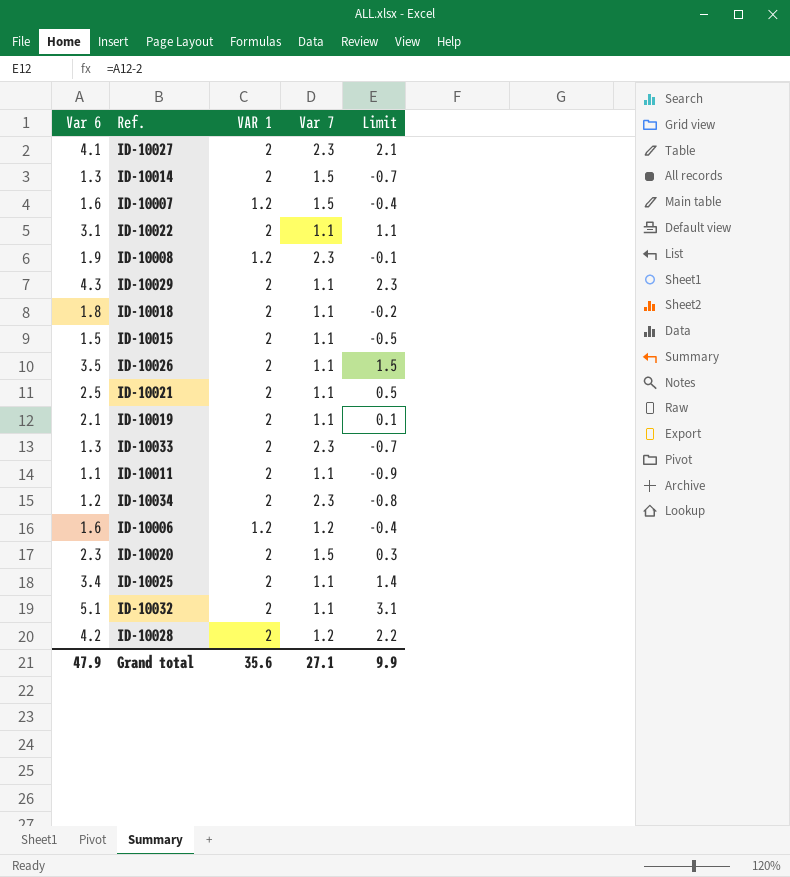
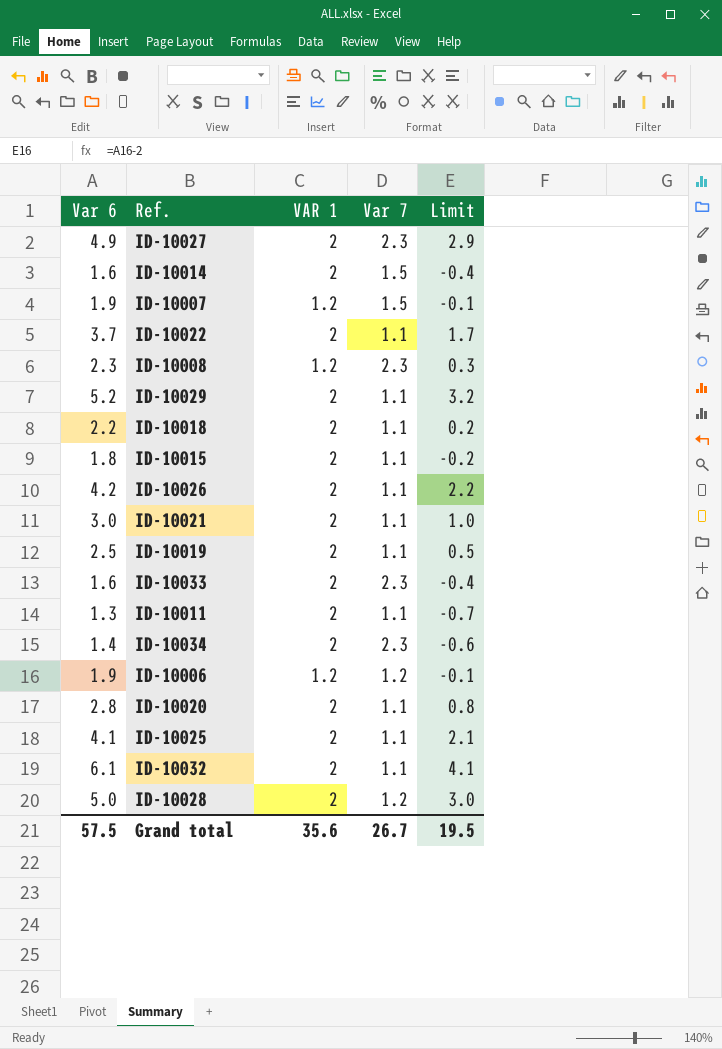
ID-10027 | Var 6: 4.1 -> 4.9
ID-10027 | Limit: 2.1 -> 2.9
ID-10014 | Var 6: 1.3 -> 1.6
ID-10014 | Limit: -0.7 -> -0.4
ID-10007 | Var 6: 1.6 -> 1.9
ID-10007 | Limit: -0.4 -> -0.1
ID-10022 | Var 6: 3.1 -> 3.7
ID-10022 | Limit: 1.1 -> 1.7
ID-10008 | Var 6: 1.9 -> 2.3
ID-10008 | Limit: -0.1 -> 0.3
ID-10029 | Var 6: 4.3 -> 5.2
ID-10029 | Limit: 2.3 -> 3.2
ID-10018 | Var 6: 1.8 -> 2.2
ID-10018 | Limit: -0.2 -> 0.2
ID-10015 | Var 6: 1.5 -> 1.8
ID-10015 | Limit: -0.5 -> -0.2
ID-10026 | Var 6: 3.5 -> 4.2
ID-10026 | Limit: 1.5 -> 2.2
ID-10021 | Var 6: 2.5 -> 3.0
ID-10021 | Limit: 0.5 -> 1.0
ID-10019 | Var 6: 2.1 -> 2.5
ID-10019 | Limit: 0.1 -> 0.5
ID-10033 | Var 6: 1.3 -> 1.6
ID-10033 | Limit: -0.7 -> -0.4
ID-10011 | Var 6: 1.1 -> 1.3
ID-10011 | Limit: -0.9 -> -0.7
ID-10034 | Var 6: 1.2 -> 1.4
ID-10034 | Limit: -0.8 -> -0.6
ID-10006 | Var 6: 1.6 -> 1.9
ID-10006 | Limit: -0.4 -> -0.1
ID-10020 | Var 6: 2.3 -> 2.8
ID-10020 | Var 7: 1.5 -> 1.1
ID-10020 | Limit: 0.3 -> 0.8
ID-10025 | Var 6: 3.4 -> 4.1
ID-10025 | Limit: 1.4 -> 2.1
ID-10032 | Var 6: 5.1 -> 6.1
ID-10032 | Limit: 3.1 -> 4.1
ID-10028 | Var 6: 4.2 -> 5.0
ID-10028 | Limit: 2.2 -> 3.0
Grand total | Var 6: 47.9 -> 57.5
Grand total | Var 7: 27.1 -> 26.7
Grand total | Limit: 9.9 -> 19.5

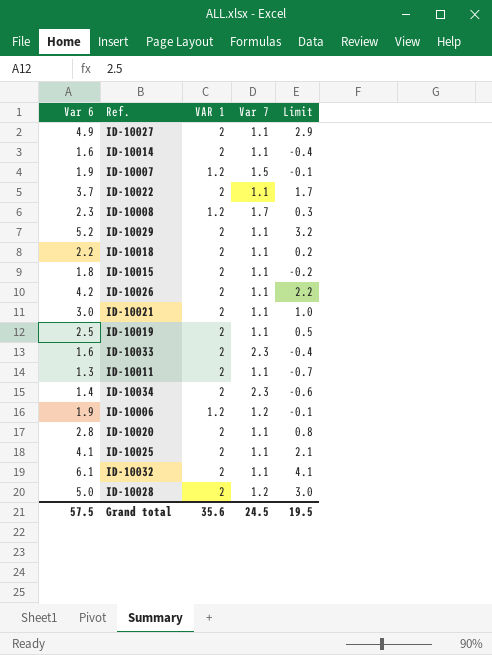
ID-10027 | Var 7: 2.3 -> 1.1
ID-10014 | Var 7: 1.5 -> 1.1
ID-10008 | Var 7: 2.3 -> 1.7
Grand total | Var 7: 26.7 -> 24.5

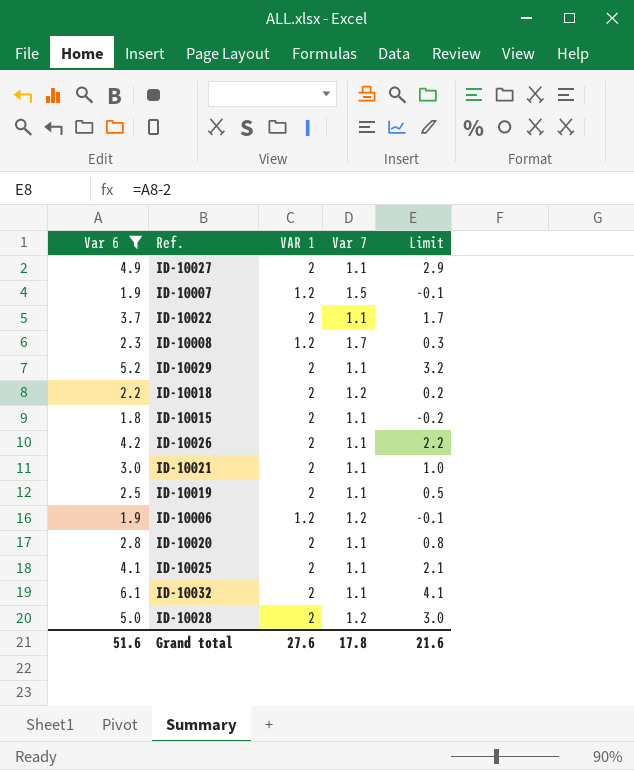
filter: none -> Var 6 >= 1.8
ID-10018 | Var 7: 1.1 -> 1.2
Grand total | Var 6: 57.5 -> 51.6
Grand total | VAR 1: 35.6 -> 27.6
Grand total | Var 7: 24.5 -> 17.8
Grand total | Limit: 19.5 -> 21.6

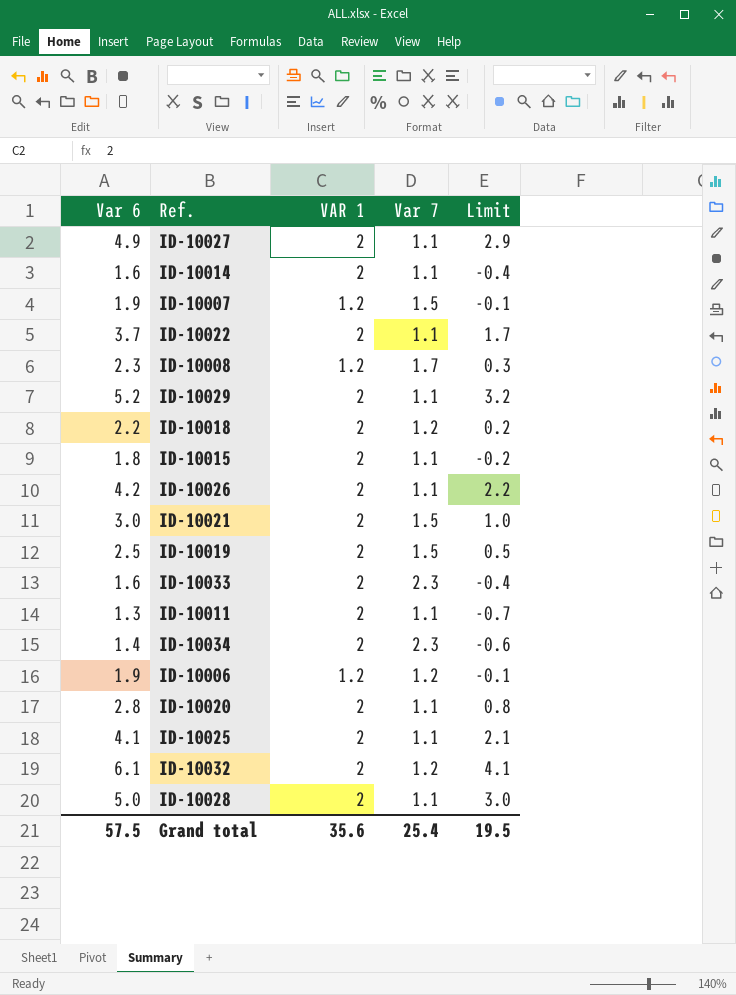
filter: Var 6 >= 1.8 -> none
ID-10021 | Var 7: 1.1 -> 1.5
ID-10019 | Var 7: 1.1 -> 1.5
ID-10032 | Var 7: 1.1 -> 1.2
ID-10028 | Var 7: 1.2 -> 1.1
Grand total | Var 6: 51.6 -> 57.5
Grand total | VAR 1: 27.6 -> 35.6
Grand total | Var 7: 17.8 -> 25.4
Grand total | Limit: 21.6 -> 19.5

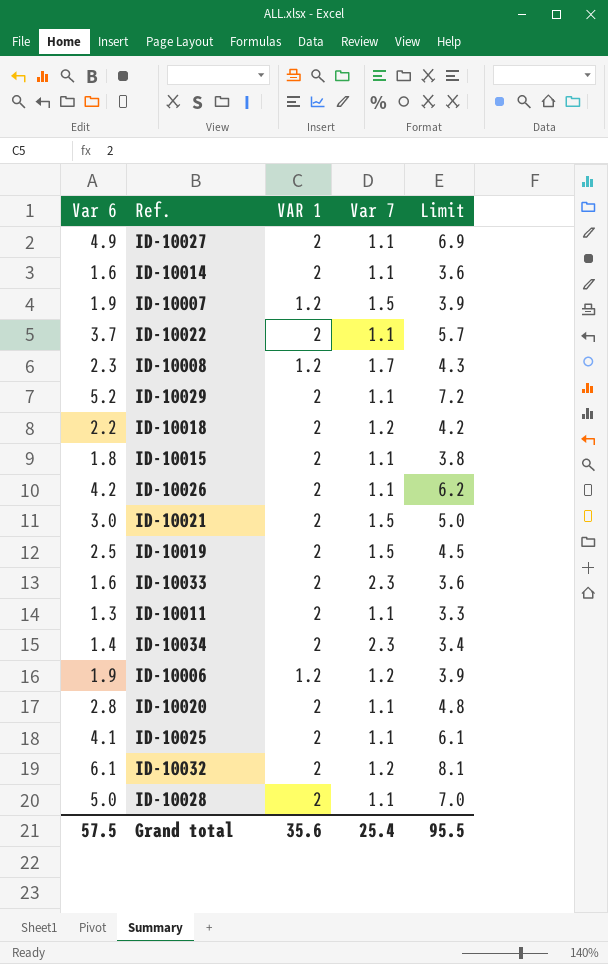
column Limit | formula: [Var 6] - 2 -> [Var 6] + 2
Grand total | Limit: 19.5 -> 95.5

